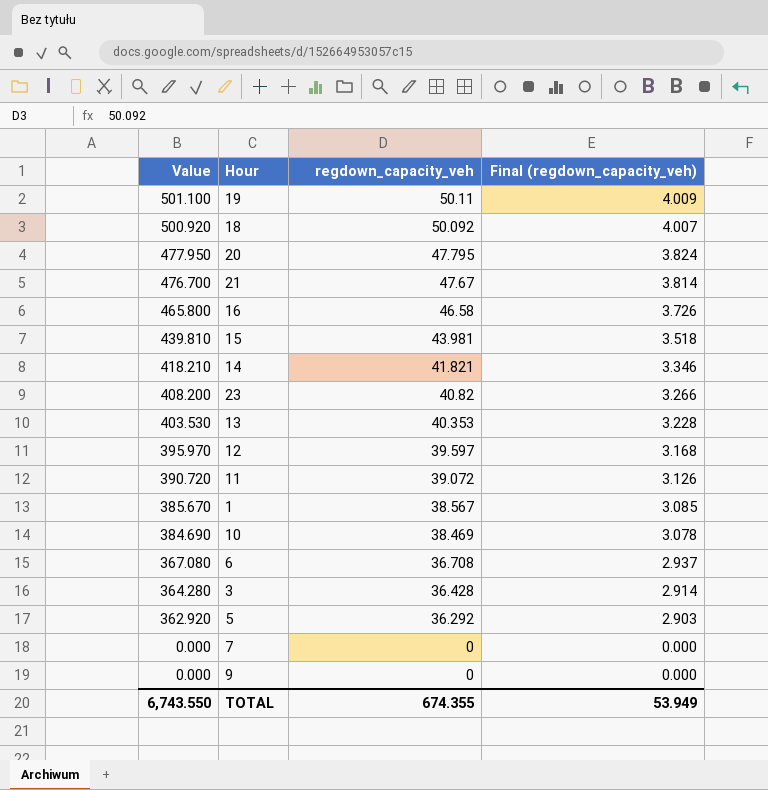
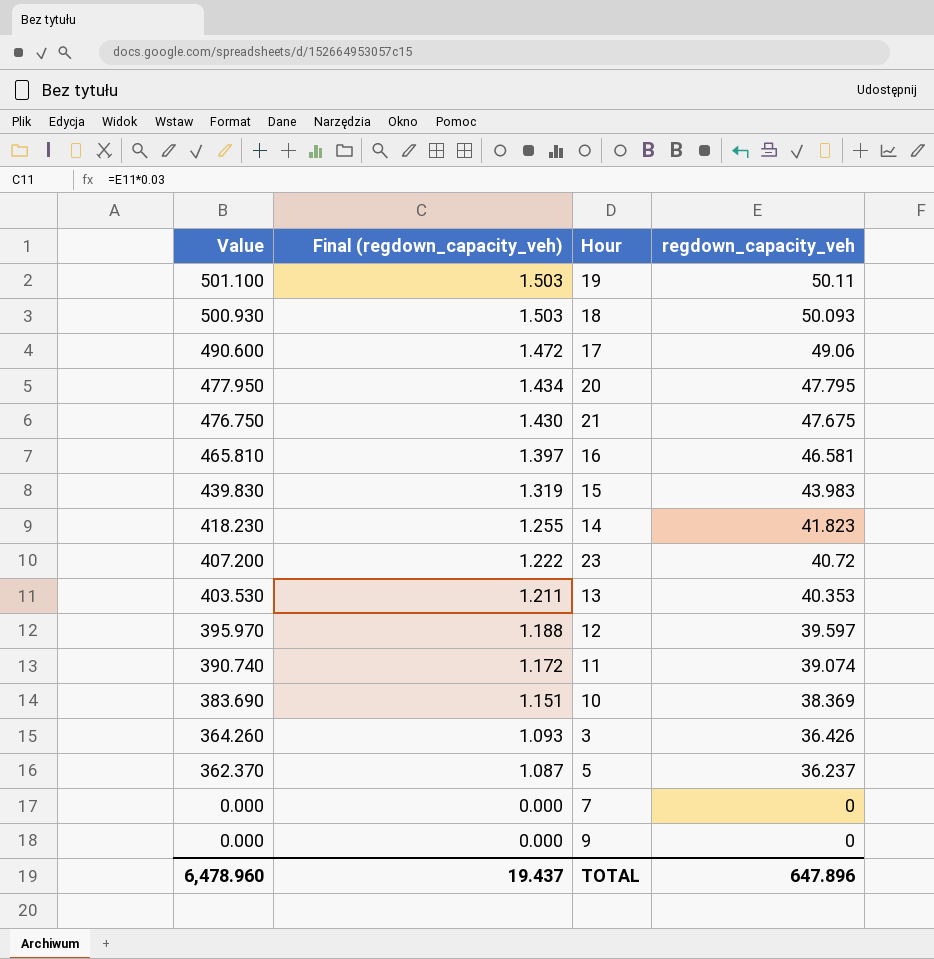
column Final (regdown_capacity_veh) | formula: [regdown_capacity_veh] * 0.08 -> [regdown_capacity_veh] * 0.03
column Final (regdown_capacity_veh) | position: 4 -> 2
row 1: 385.670 | 38.567 | 3.085 -> none
row 6: 367.080 | 36.708 | 2.937 -> none
18 | Value: 500.920 -> 500.930
18 | regdown_capacity_veh: 50.092 -> 50.093
row 17: none -> 490.600 | 1.472 | 49.06
21 | Value: 476.700 -> 476.750
21 | regdown_capacity_veh: 47.67 -> 47.675
16 | Value: 465.800 -> 465.810
16 | regdown_capacity_veh: 46.58 -> 46.581
15 | Value: 439.810 -> 439.830
15 | regdown_capacity_veh: 43.981 -> 43.983
14 | Value: 418.210 -> 418.230
14 | regdown_capacity_veh: 41.821 -> 41.823
23 | Value: 408.200 -> 407.200
23 | regdown_capacity_veh: 40.82 -> 40.72
11 | Value: 390.720 -> 390.740
11 | regdown_capacity_veh: 39.072 -> 39.074
10 | Value: 384.690 -> 383.690
10 | regdown_capacity_veh: 38.469 -> 38.369
3 | Value: 364.280 -> 364.260
3 | regdown_capacity_veh: 36.428 -> 36.426
5 | Value: 362.920 -> 362.370
5 | regdown_capacity_veh: 36.292 -> 36.237
TOTAL | Value: 6,743.550 -> 6,478.960
TOTAL | Final (regdown_capacity_veh): 53.949 -> 19.437
TOTAL | regdown_capacity_veh: 674.355 -> 647.896

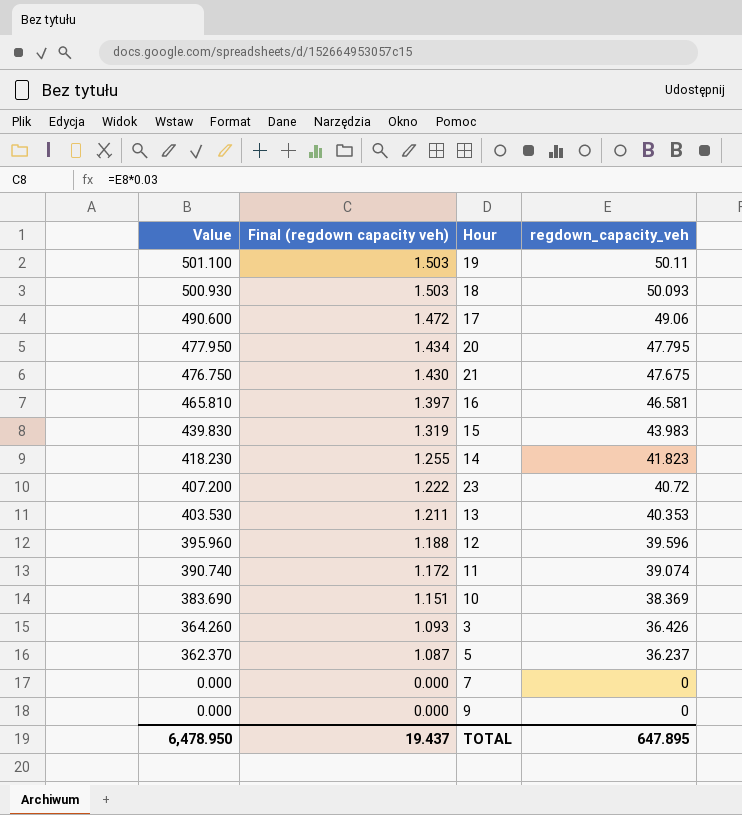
column name: Final (regdown_capacity_veh) -> Final (regdown capacity veh)
12 | Value: 395.970 -> 395.960
12 | regdown_capacity_veh: 39.597 -> 39.596
TOTAL | Value: 6,478.960 -> 6,478.950
TOTAL | regdown_capacity_veh: 647.896 -> 647.895

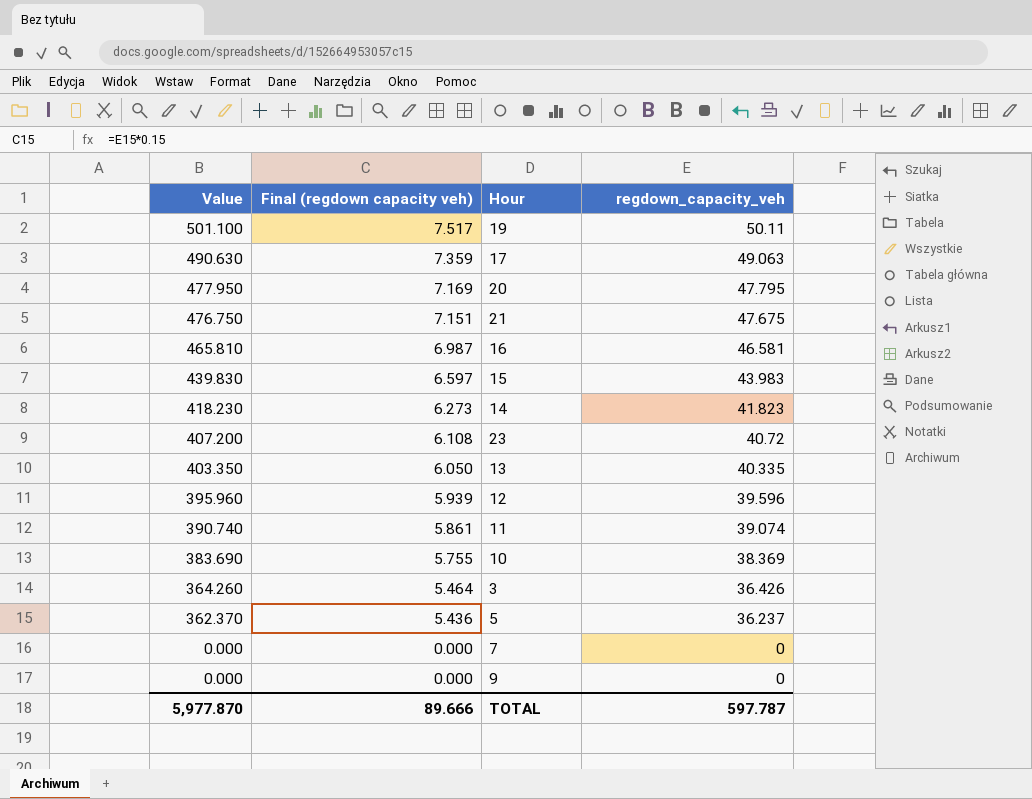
column Final (regdown capacity veh) | formula: [regdown_capacity_veh] * 0.03 -> [regdown_capacity_veh] * 0.15
row 18: 500.930 | 1.503 | 50.093 -> none
17 | Value: 490.600 -> 490.630
17 | regdown_capacity_veh: 49.06 -> 49.063
13 | Value: 403.530 -> 403.350
13 | regdown_capacity_veh: 40.353 -> 40.335
TOTAL | Value: 6,478.950 -> 5,977.870
TOTAL | Final (regdown capacity veh): 19.437 -> 89.666
TOTAL | regdown_capacity_veh: 647.895 -> 597.787

